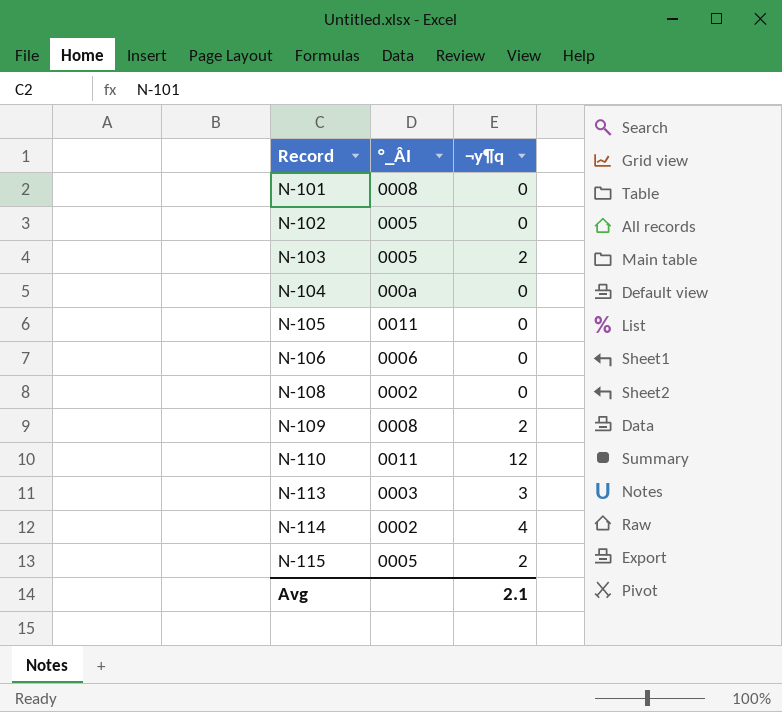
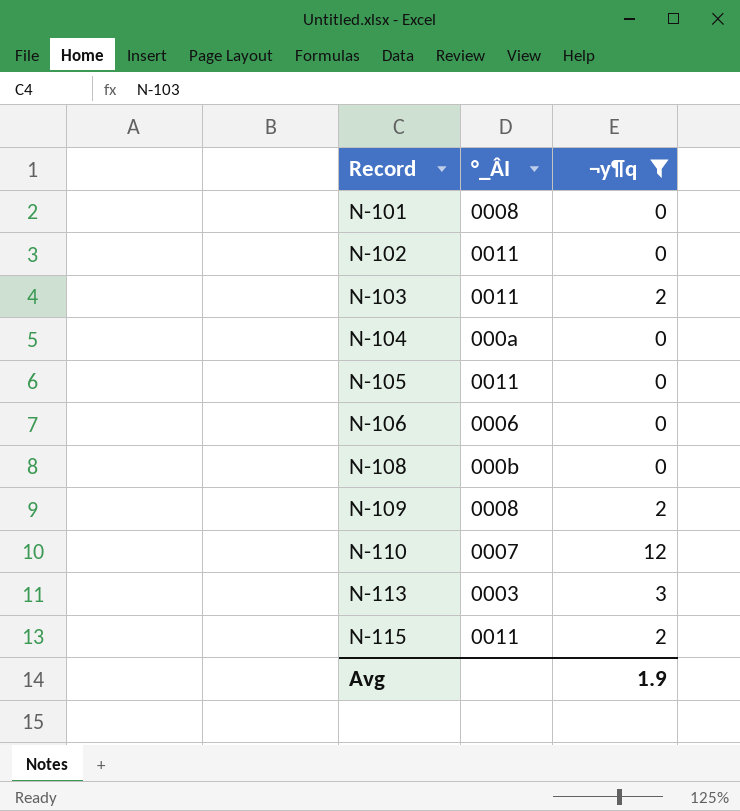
filter: none -> ¬y¶q != 4
N-102 | °_ÂI: 0005 -> 0011
N-103 | °_ÂI: 0005 -> 0011
N-108 | °_ÂI: 0002 -> 000b
N-110 | °_ÂI: 0011 -> 0007
N-115 | °_ÂI: 0005 -> 0011
Avg | ¬y¶q: 2.1 -> 1.9

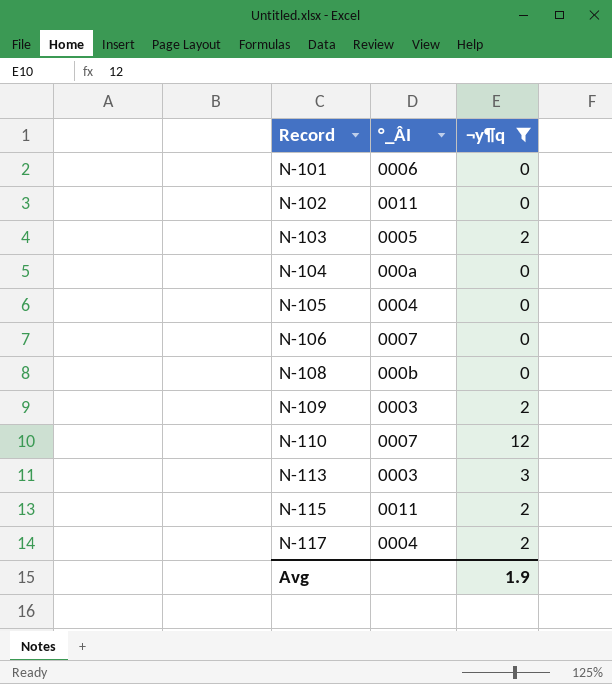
N-101 | °_ÂI: 0008 -> 0006
N-103 | °_ÂI: 0011 -> 0005
N-105 | °_ÂI: 0011 -> 0004
N-106 | °_ÂI: 0006 -> 0007
N-109 | °_ÂI: 0008 -> 0003
row N-117: none -> 0004 | 2

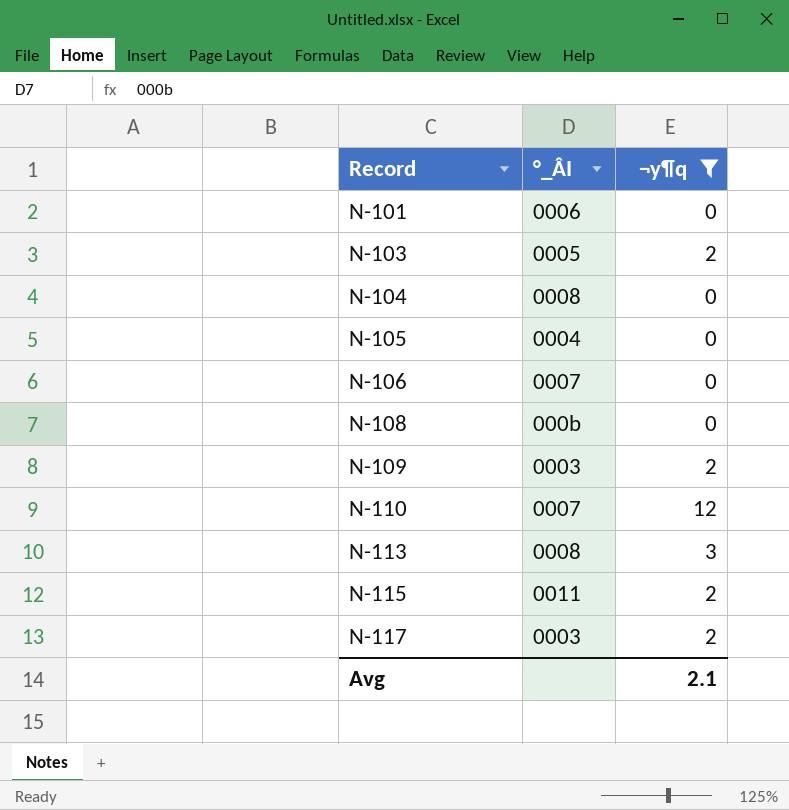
row N-102: 0011 | 0 -> none
N-104 | °_ÂI: 000a -> 0008
N-113 | °_ÂI: 0003 -> 0008
N-117 | °_ÂI: 0004 -> 0003
Avg | ¬y¶q: 1.9 -> 2.1

